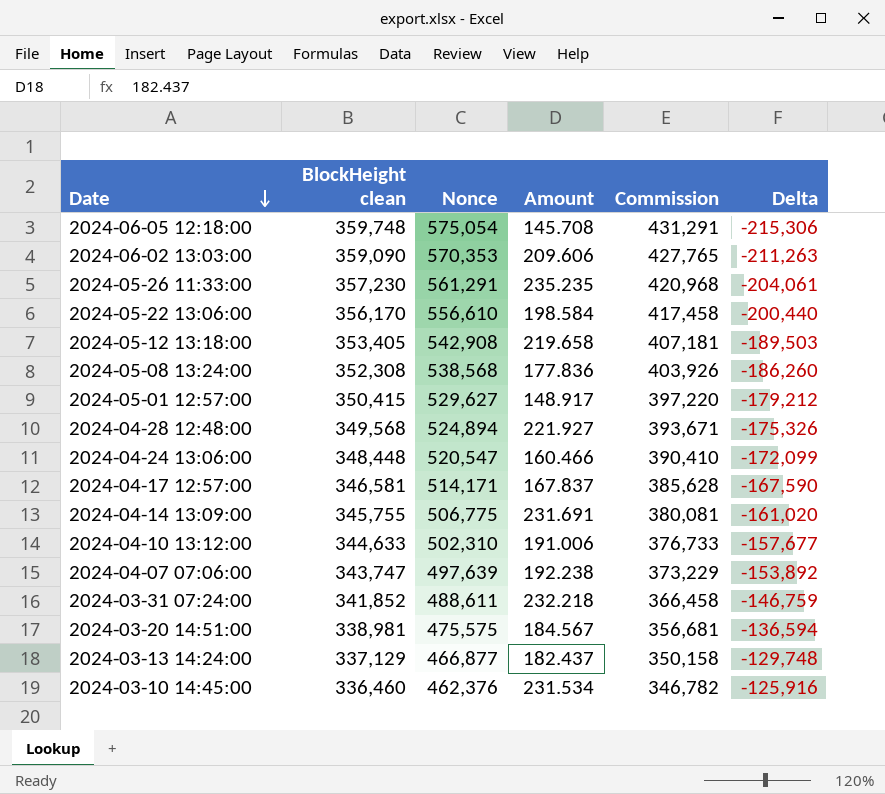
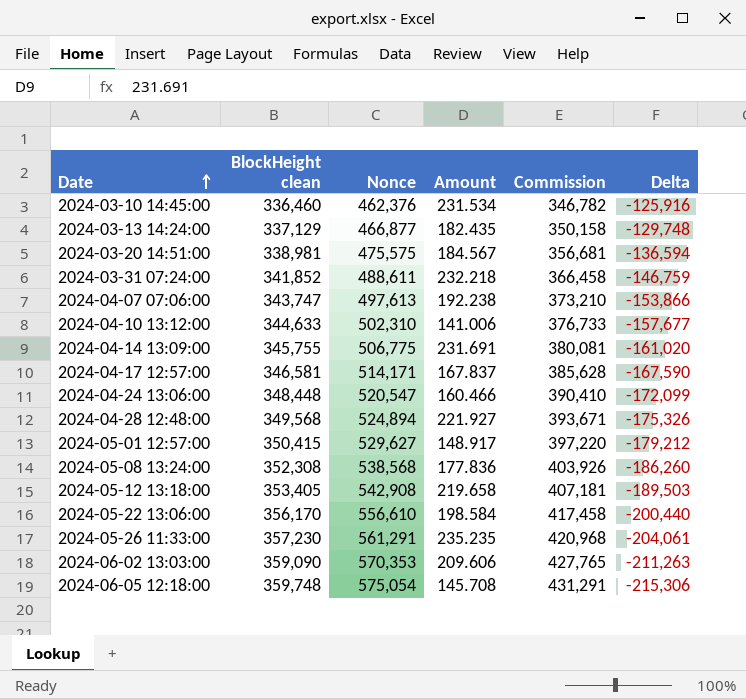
row order: Date descending -> Date ascending
2024-03-13 14:24:00 | Amount: 182.437 -> 182.435
2024-04-07 07:06:00 | Nonce: 497,639 -> 497,613
2024-04-07 07:06:00 | Commission: 373,229 -> 373,210
2024-04-07 07:06:00 | Delta: -153,892 -> -153,866
2024-04-10 13:12:00 | Amount: 191.006 -> 141.006

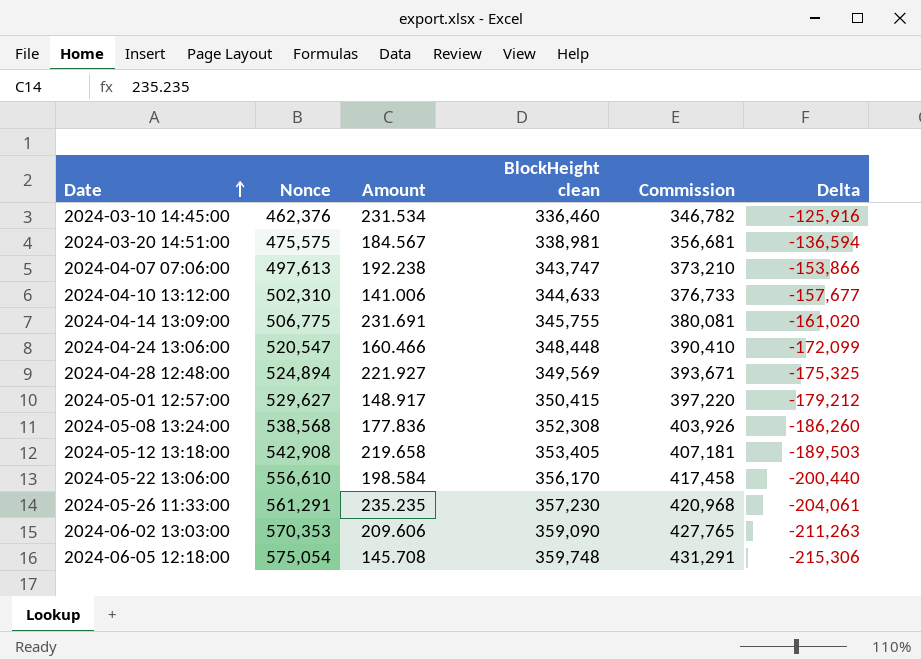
column BlockHeight clean | position: 2 -> 4
row 2024-03-13 14:24:00: 337,129 | 466,877 | 182.435 | 350,158 | -129,748 -> none
row 2024-03-31 07:24:00: 341,852 | 488,611 | 232.218 | 366,458 | -146,759 -> none
row 2024-04-17 12:57:00: 346,581 | 514,171 | 167.837 | 385,628 | -167,590 -> none
2024-04-28 12:48:00 | BlockHeight clean: 349,568 -> 349,569
2024-04-28 12:48:00 | Delta: -175,326 -> -175,325

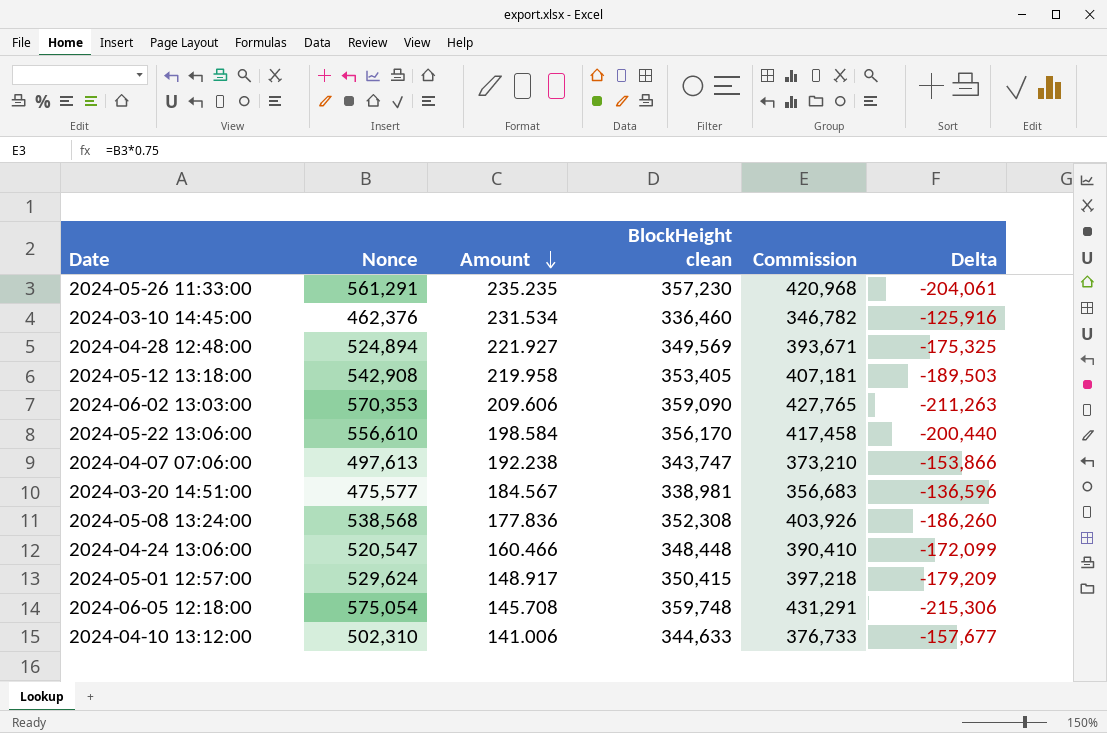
row order: Date ascending -> Amount descending
row 2024-04-14 13:09:00: 506,775 | 231.691 | 345,755 | 380,081 | -161,020 -> none
2024-05-12 13:18:00 | Amount: 219.658 -> 219.958
2024-03-20 14:51:00 | Nonce: 475,575 -> 475,577
2024-03-20 14:51:00 | Commission: 356,681 -> 356,683
2024-03-20 14:51:00 | Delta: -136,594 -> -136,596
2024-05-01 12:57:00 | Nonce: 529,627 -> 529,624
2024-05-01 12:57:00 | Commission: 397,220 -> 397,218
2024-05-01 12:57:00 | Delta: -179,212 -> -179,209

